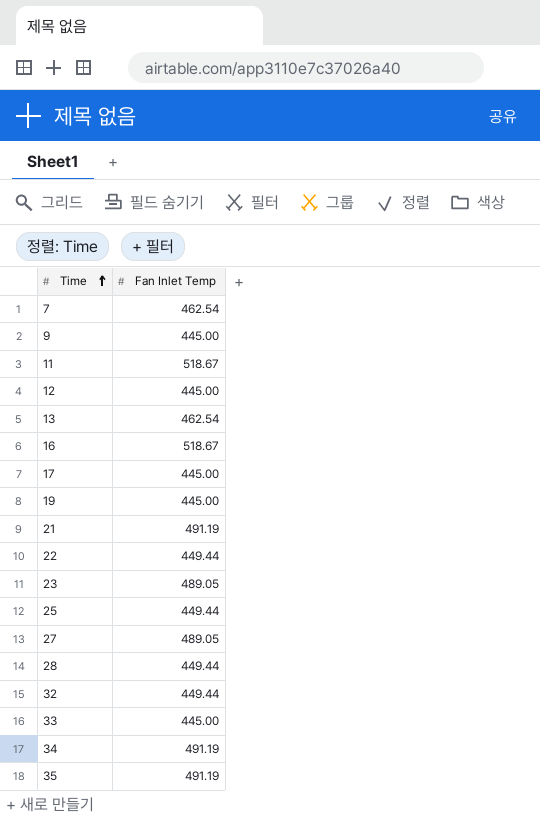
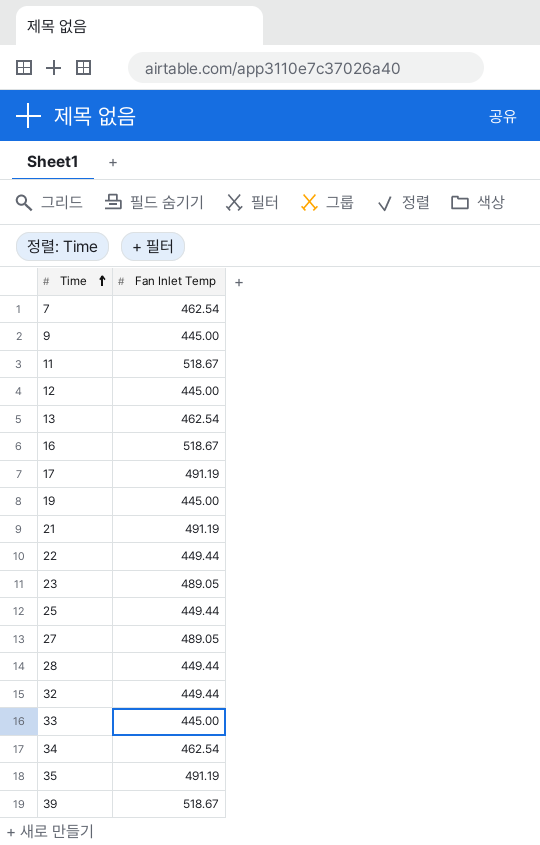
17 | Fan Inlet Temp: 445.00 -> 491.19
34 | Fan Inlet Temp: 491.19 -> 462.54
row 39: none -> 518.67

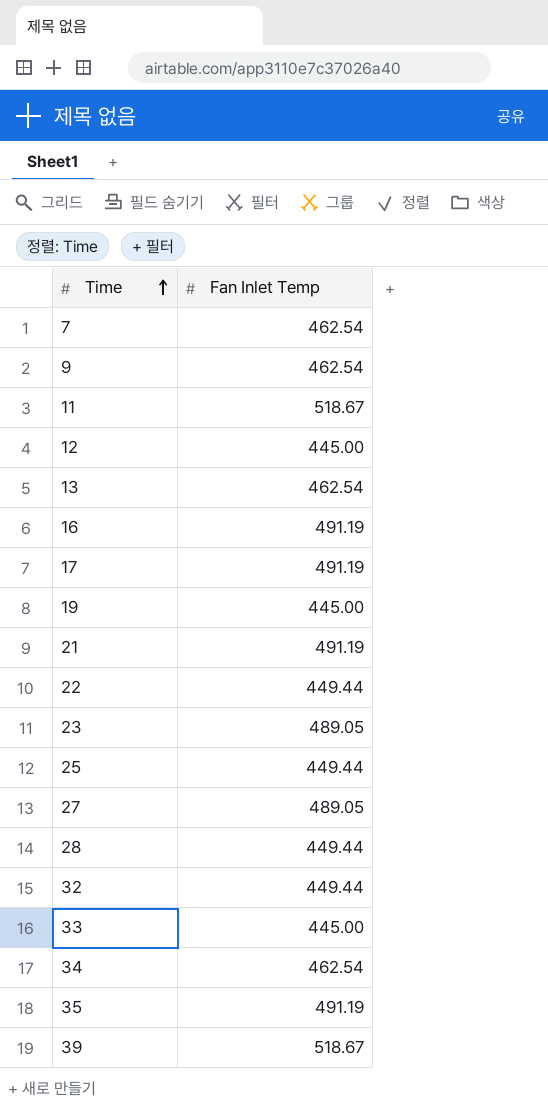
9 | Fan Inlet Temp: 445.00 -> 462.54
16 | Fan Inlet Temp: 518.67 -> 491.19

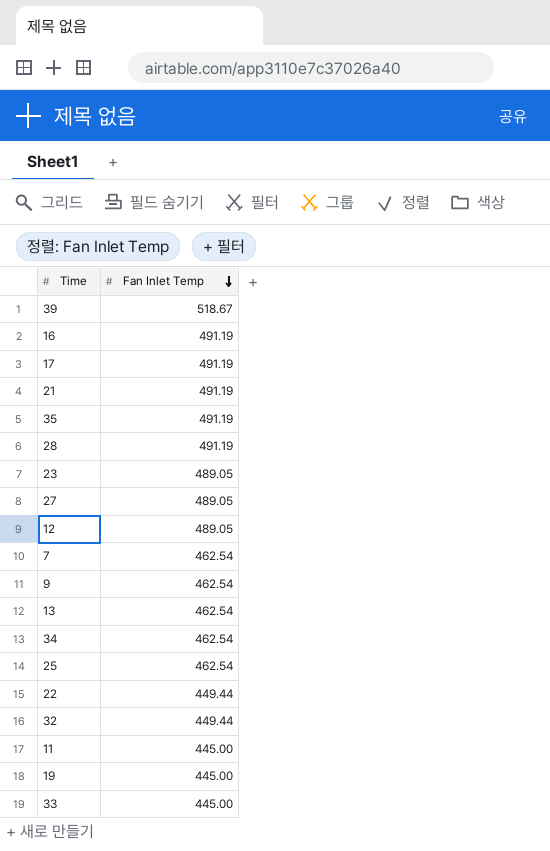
row order: Time ascending -> Fan Inlet Temp descending
28 | Fan Inlet Temp: 449.44 -> 491.19
12 | Fan Inlet Temp: 445.00 -> 489.05
25 | Fan Inlet Temp: 449.44 -> 462.54
11 | Fan Inlet Temp: 518.67 -> 445.00

